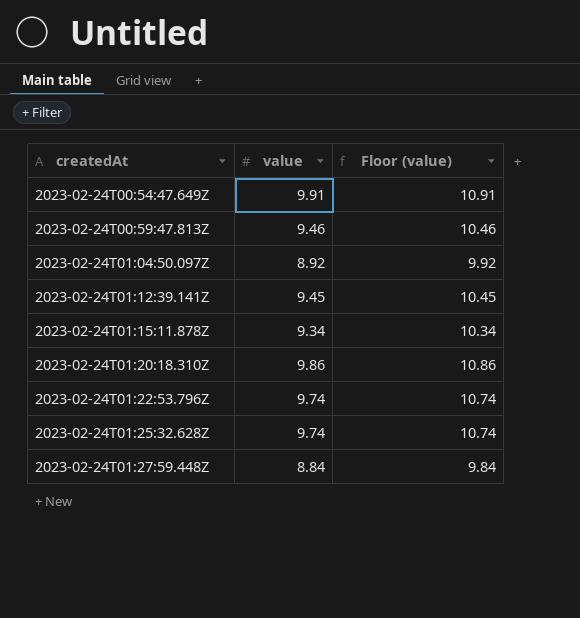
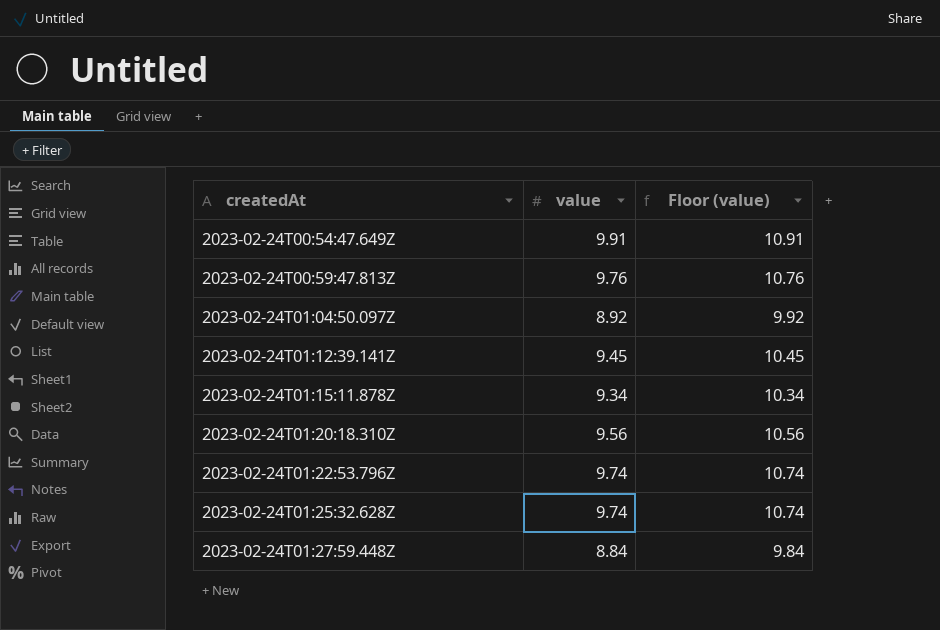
2023-02-24T00:59:47.813Z | value: 9.46 -> 9.76
2023-02-24T00:59:47.813Z | Floor (value): 10.46 -> 10.76
2023-02-24T01:20:18.310Z | value: 9.86 -> 9.56
2023-02-24T01:20:18.310Z | Floor (value): 10.86 -> 10.56

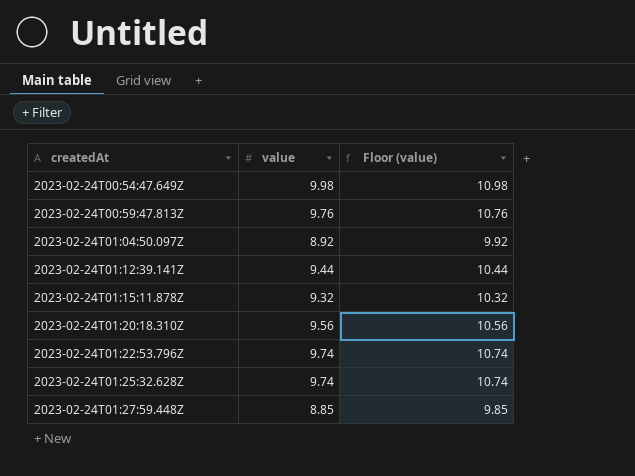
2023-02-24T00:54:47.649Z | value: 9.91 -> 9.98
2023-02-24T00:54:47.649Z | Floor (value): 10.91 -> 10.98
2023-02-24T01:12:39.141Z | value: 9.45 -> 9.44
2023-02-24T01:12:39.141Z | Floor (value): 10.45 -> 10.44
2023-02-24T01:15:11.878Z | value: 9.34 -> 9.32
2023-02-24T01:15:11.878Z | Floor (value): 10.34 -> 10.32
2023-02-24T01:27:59.448Z | value: 8.84 -> 8.85
2023-02-24T01:27:59.448Z | Floor (value): 9.84 -> 9.85

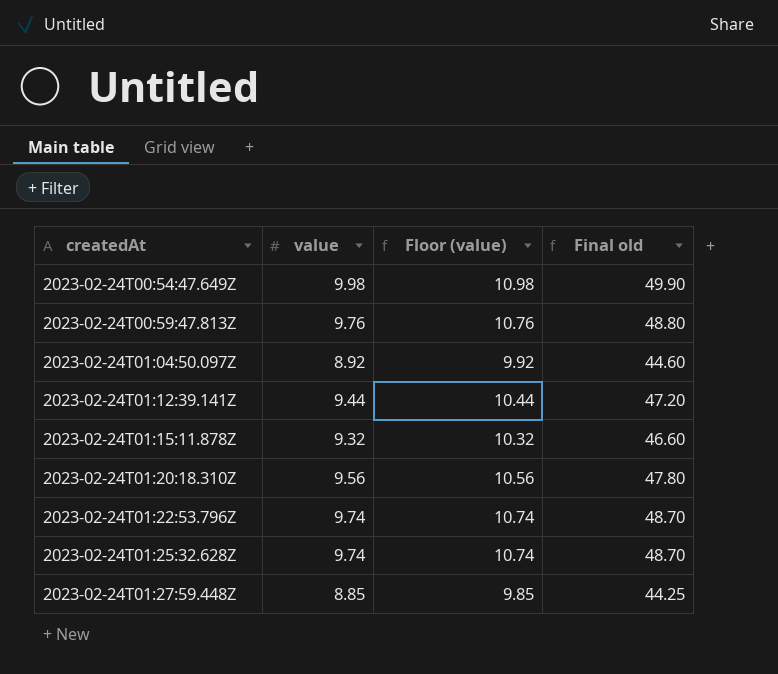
column Final old | formula: none -> [value] * 5

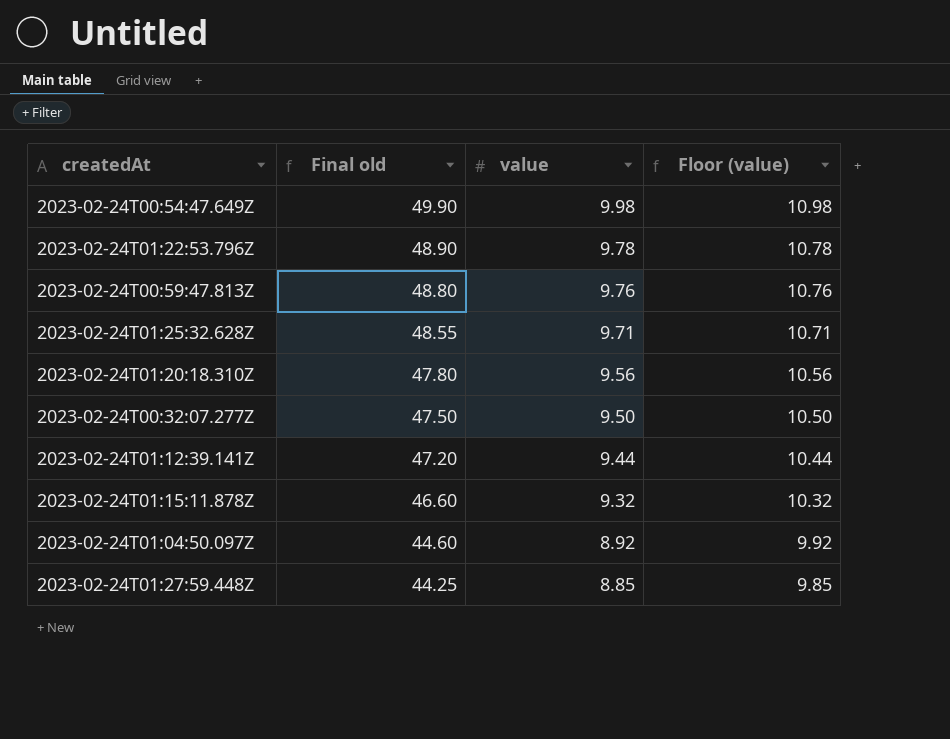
row order: createdAt ascending -> Final old descending
column Final old | position: 4 -> 2
2023-02-24T01:22:53.796Z | Final old: 48.70 -> 48.90
2023-02-24T01:22:53.796Z | value: 9.74 -> 9.78
2023-02-24T01:22:53.796Z | Floor (value): 10.74 -> 10.78
2023-02-24T01:25:32.628Z | Final old: 48.70 -> 48.55
2023-02-24T01:25:32.628Z | value: 9.74 -> 9.71
2023-02-24T01:25:32.628Z | Floor (value): 10.74 -> 10.71
row 2023-02-24T00:32:07.277Z: none -> 47.50 | 9.50 | 10.50

